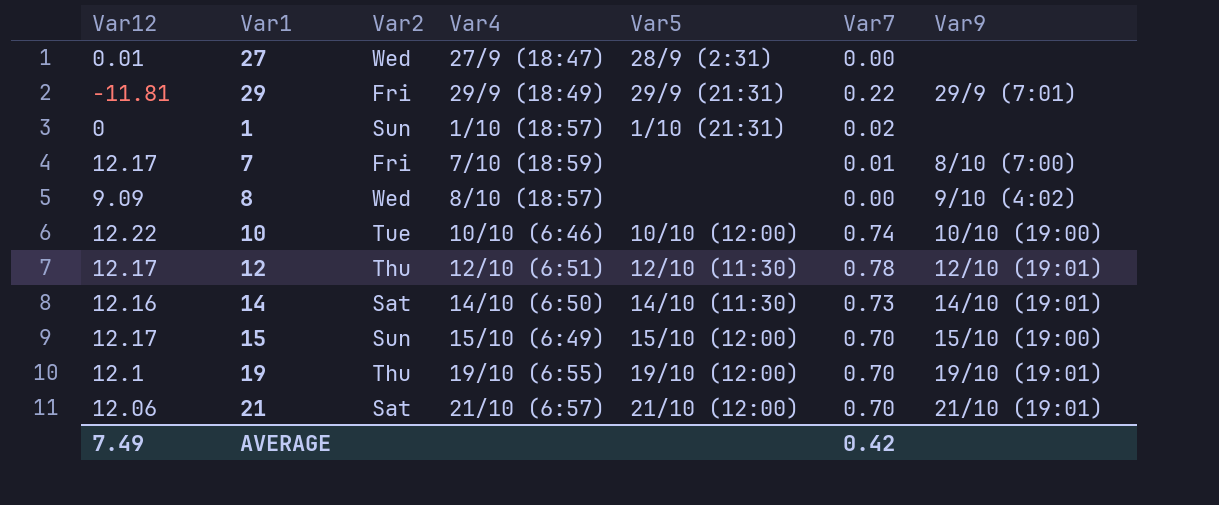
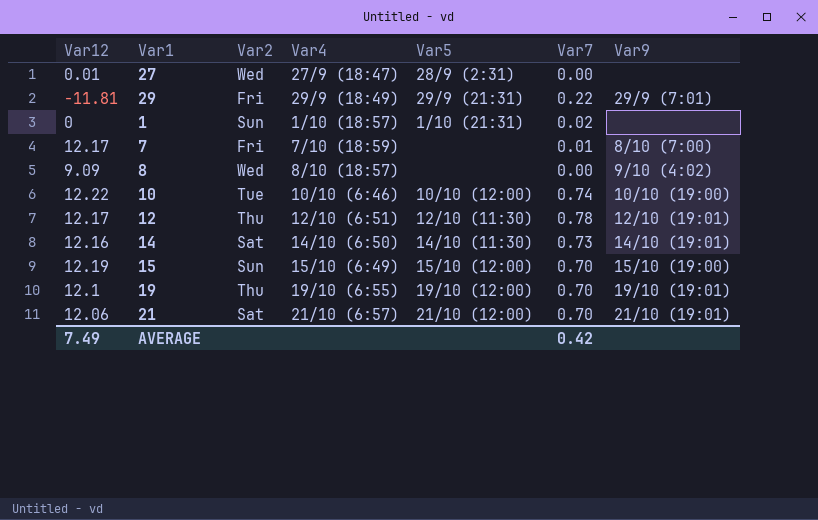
15 | Var12: 12.17 -> 12.19

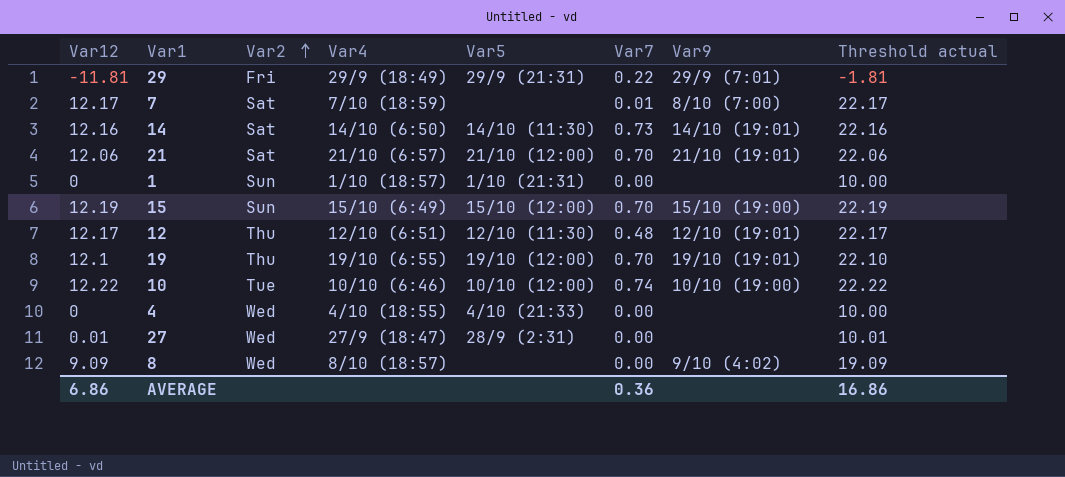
row order: none -> Var2 ascending
column Threshold actual | formula: none -> [Var12] + 10
7 | Var2: Fri -> Sat
1 | Var7: 0.02 -> 0.00
12 | Var7: 0.78 -> 0.48
row 4: none -> 0 | Wed | 4/10 (18:55) | 4/10 (21:33) | 0.00 | none | 10.00
AVERAGE | Var12: 7.49 -> 6.86
AVERAGE | Var7: 0.42 -> 0.36

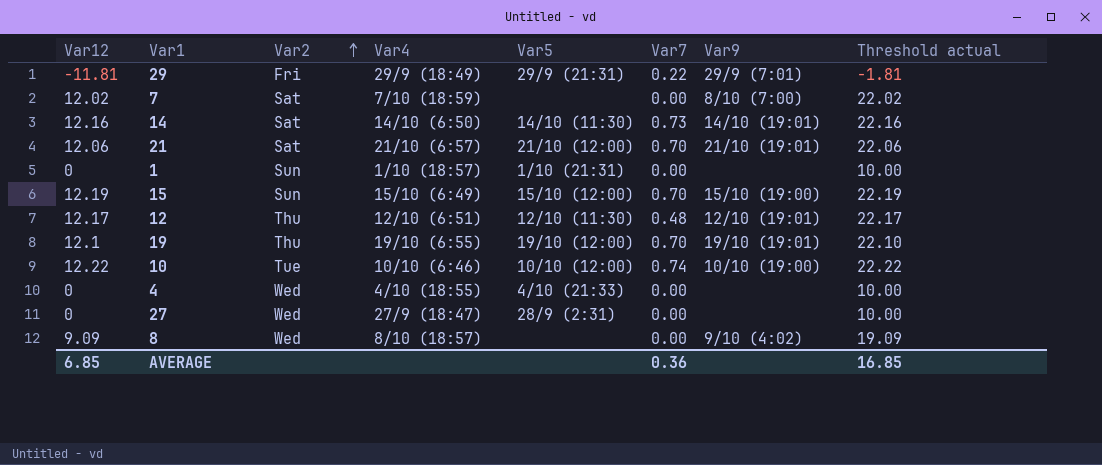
7 | Var12: 12.17 -> 12.02
7 | Var7: 0.01 -> 0.00
7 | Threshold actual: 22.17 -> 22.02
27 | Var12: 0.01 -> 0
27 | Threshold actual: 10.01 -> 10.00
AVERAGE | Var12: 6.86 -> 6.85
AVERAGE | Threshold actual: 16.86 -> 16.85

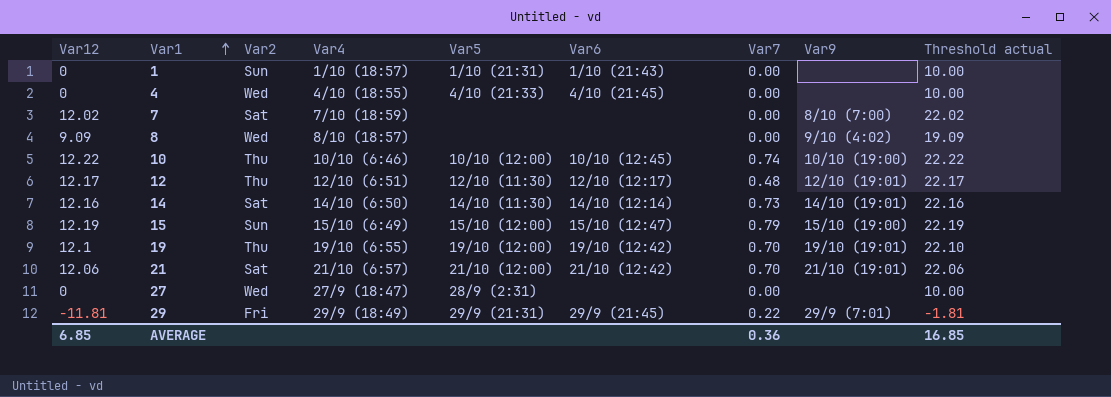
row order: Var2 ascending -> Var1 ascending
column Var6 | position: none -> 6
10 | Var2: Tue -> Thu
15 | Var7: 0.70 -> 0.79

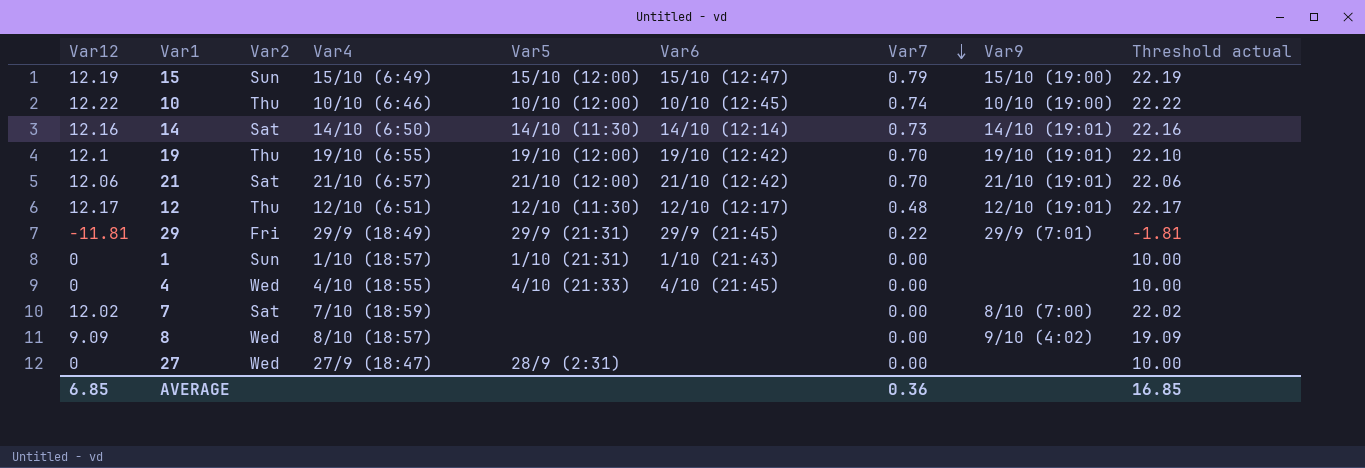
row order: Var1 ascending -> Var7 descending

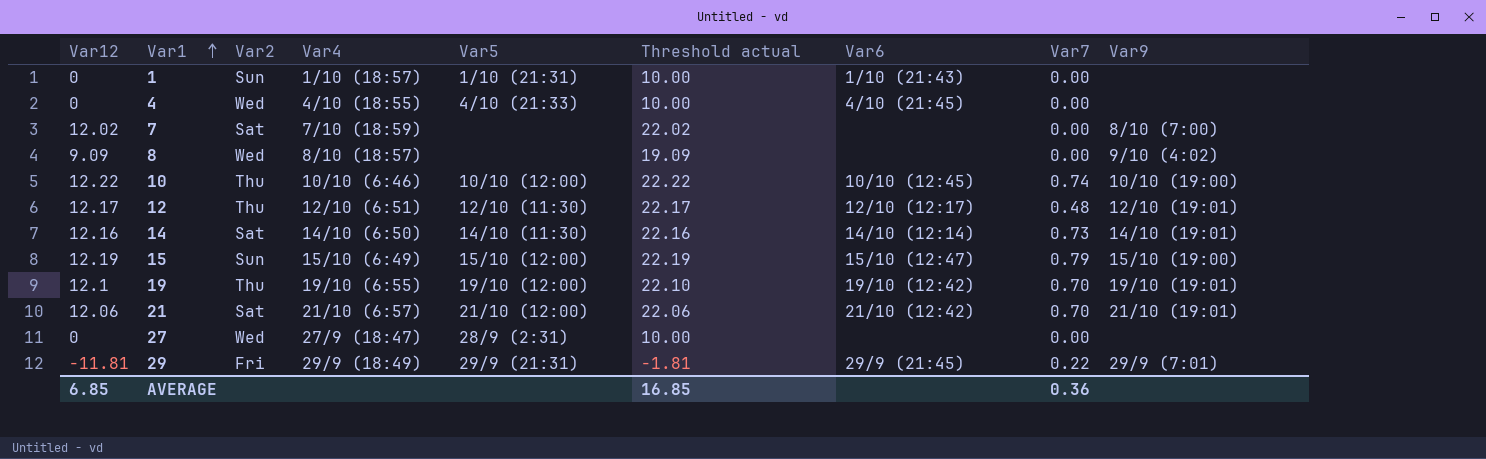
row order: Var7 descending -> Var1 ascending
column Threshold actual | position: 9 -> 6

